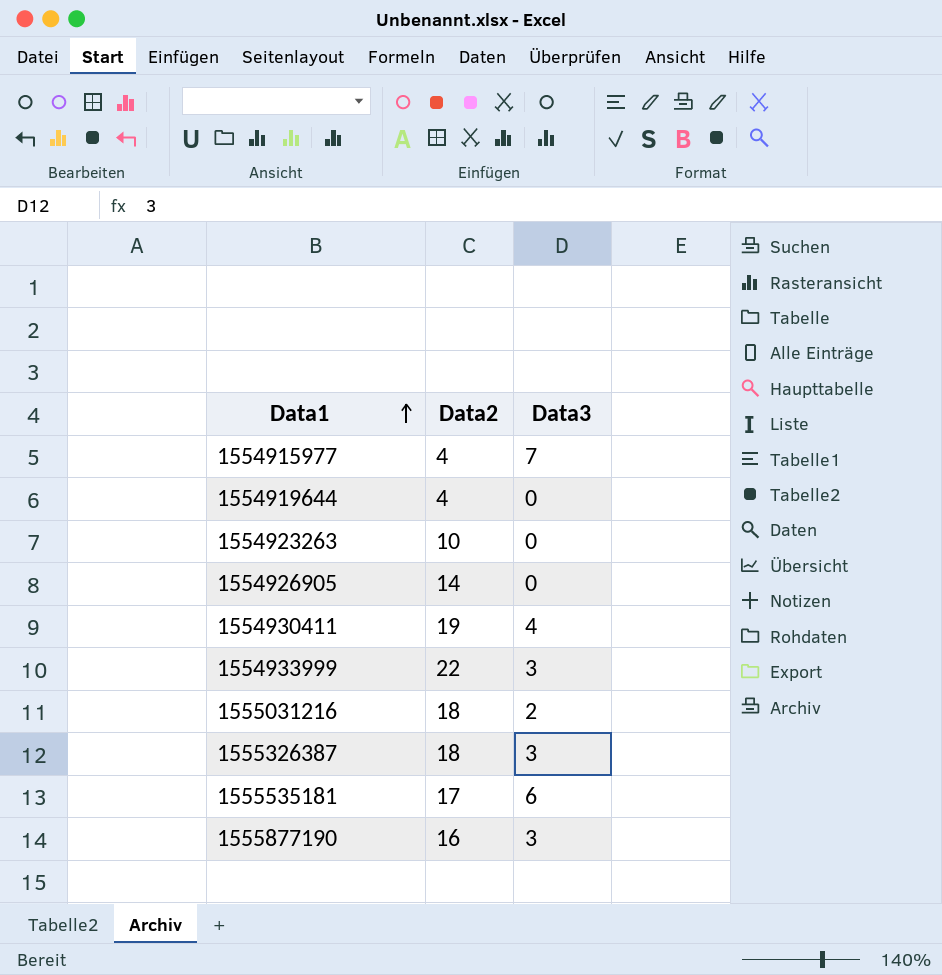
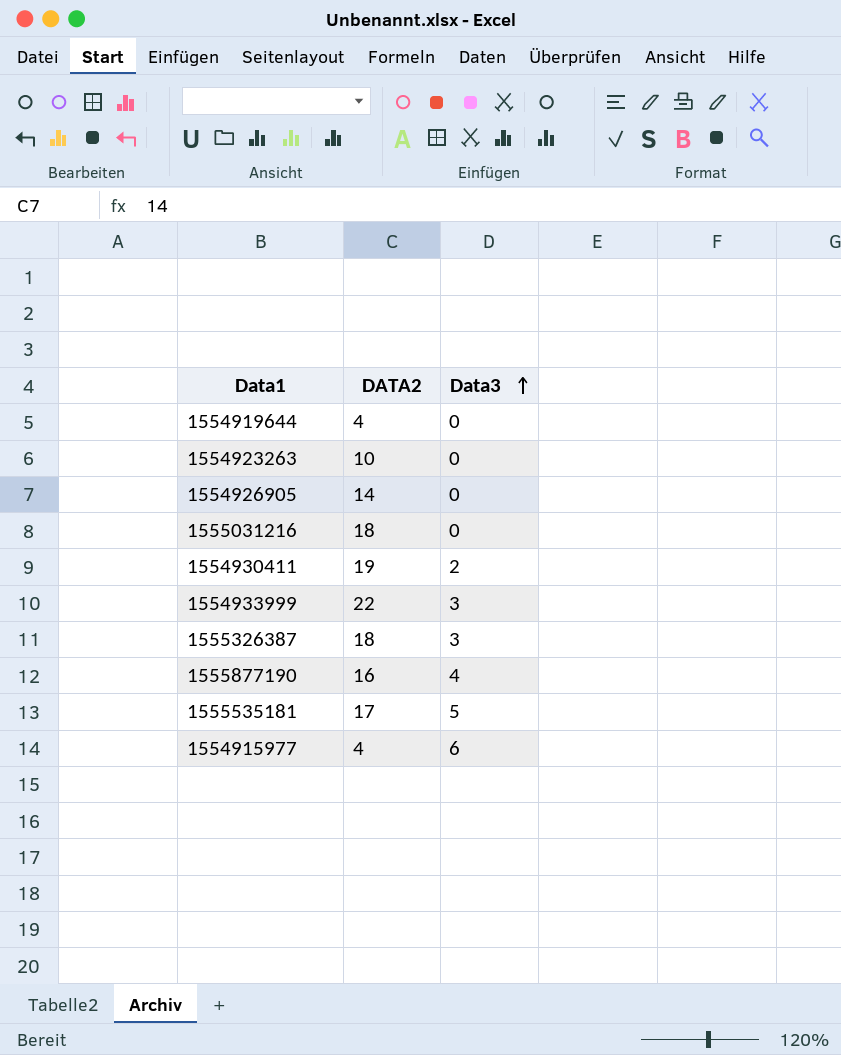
row order: Data1 ascending -> Data3 ascending
column name: Data2 -> DATA2
1555031216 | Data3: 2 -> 0
1554930411 | Data3: 4 -> 2
1555877190 | Data3: 3 -> 4
1555535181 | Data3: 6 -> 5
1554915977 | Data3: 7 -> 6

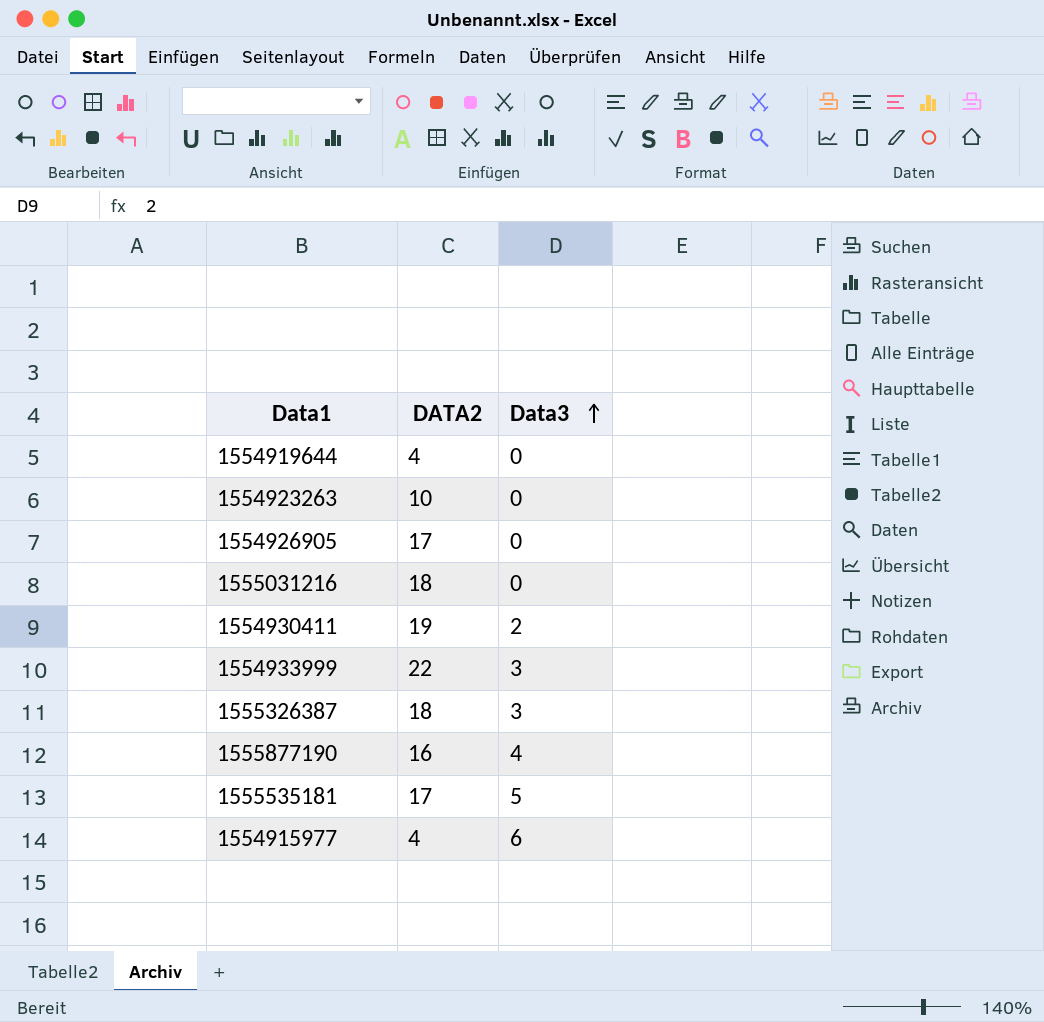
1554926905 | DATA2: 14 -> 17

